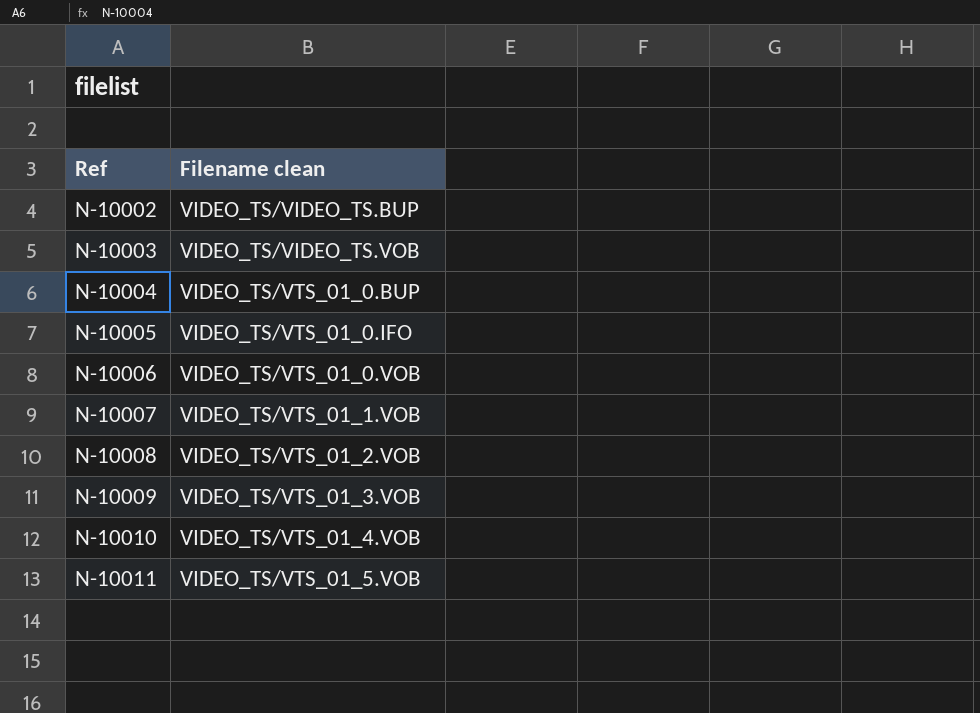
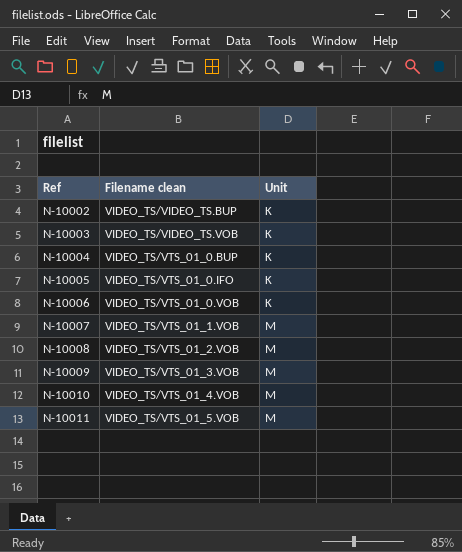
column Unit | position: none -> 3

